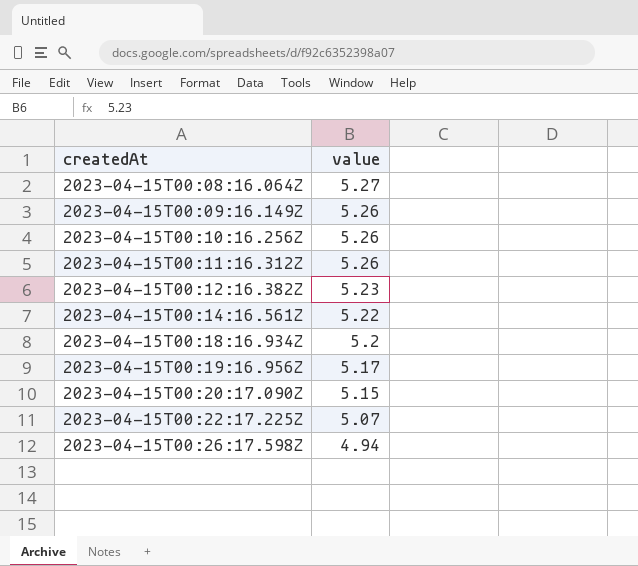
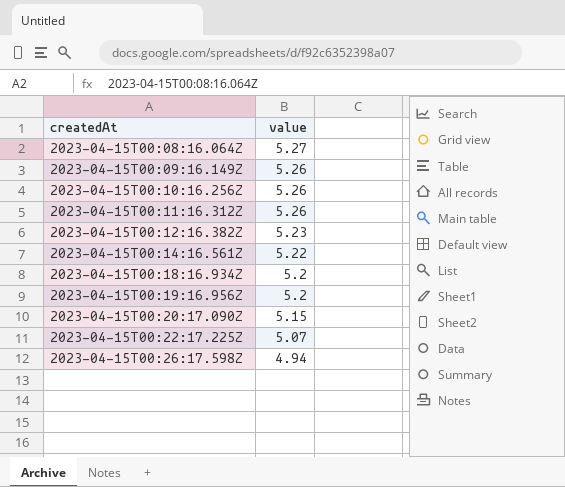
2023-04-15T00:19:16.956Z | value: 5.17 -> 5.2

